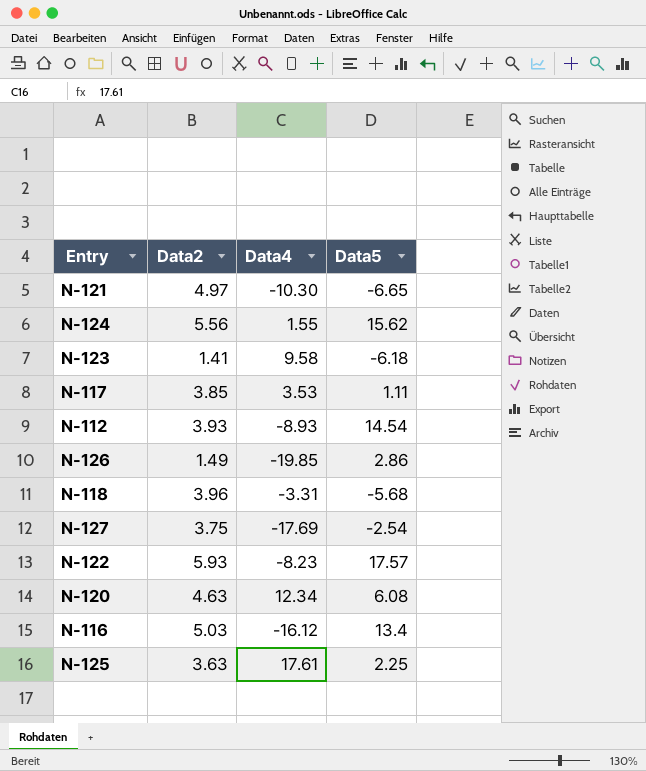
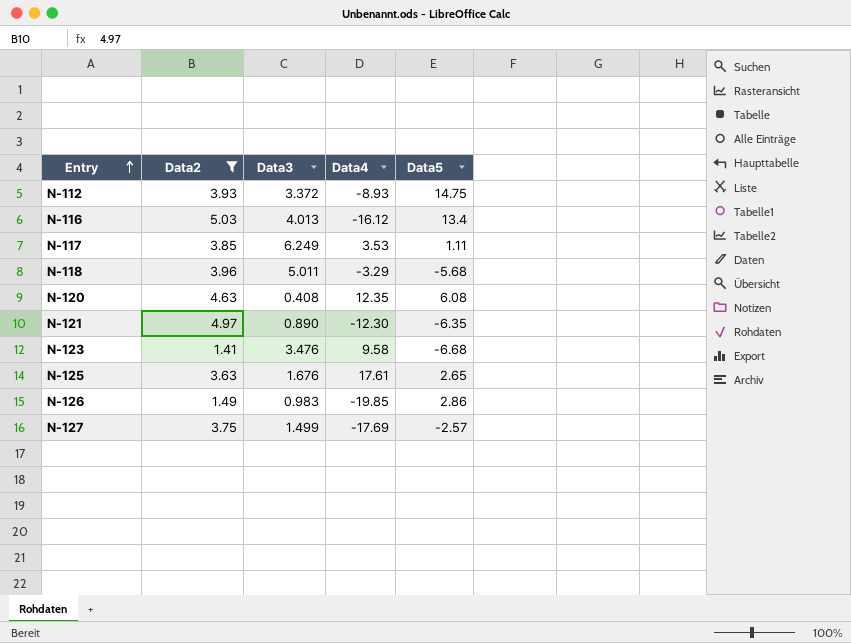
filter: none -> Data2 <= 5.03
row order: none -> Entry ascending
column Data3 | position: none -> 3
N-112 | Data5: 14.54 -> 14.75
N-118 | Data4: -3.31 -> -3.29
N-120 | Data4: 12.34 -> 12.35
N-121 | Data4: -10.30 -> -12.30
N-121 | Data5: -6.65 -> -6.35
N-123 | Data5: -6.18 -> -6.68
N-125 | Data5: 2.25 -> 2.65
N-127 | Data5: -2.54 -> -2.57

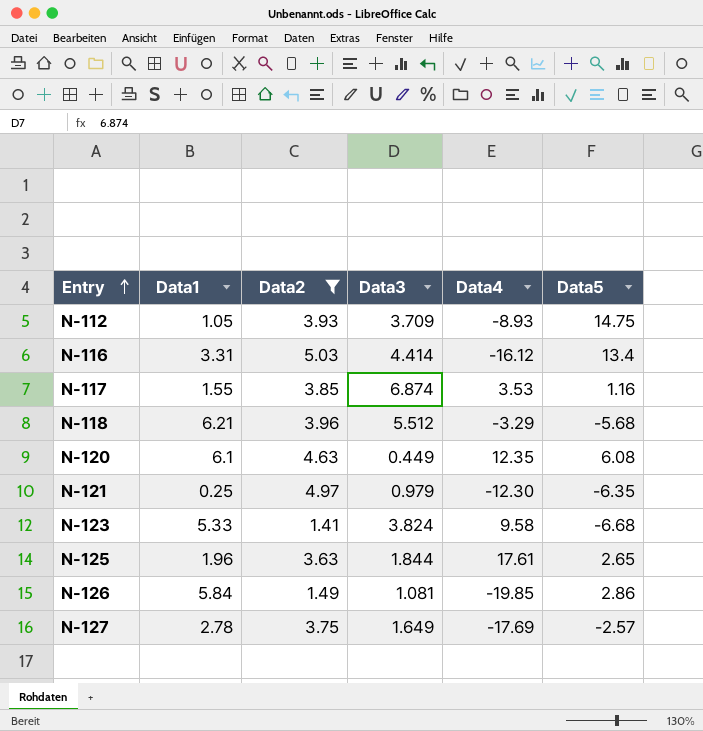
column Data1 | position: none -> 2
N-112 | Data3: 3.372 -> 3.709
N-116 | Data3: 4.013 -> 4.414
N-117 | Data3: 6.249 -> 6.874
N-117 | Data5: 1.11 -> 1.16
N-118 | Data3: 5.011 -> 5.512
N-120 | Data3: 0.408 -> 0.449
N-121 | Data3: 0.890 -> 0.979
N-123 | Data3: 3.476 -> 3.824
N-125 | Data3: 1.676 -> 1.844
N-126 | Data3: 0.983 -> 1.081
N-127 | Data3: 1.499 -> 1.649

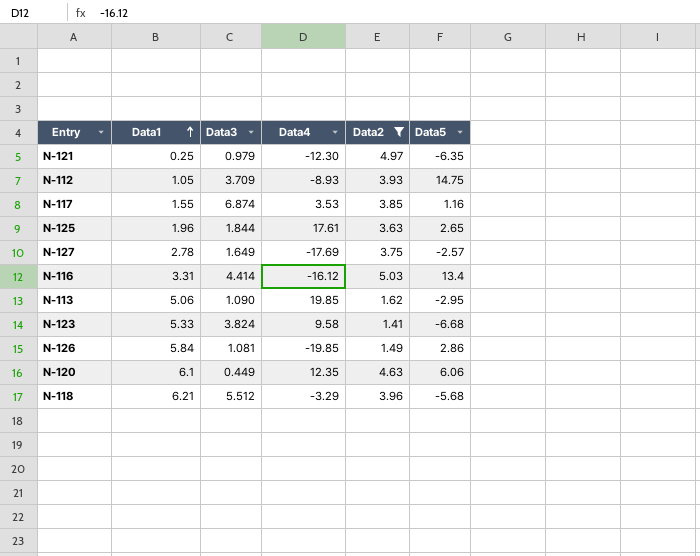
row order: Entry ascending -> Data1 ascending
column Data2 | position: 3 -> 5
row N-113: none -> 5.06 | 1.090 | 19.85 | 1.62 | -2.95
N-120 | Data5: 6.08 -> 6.06

